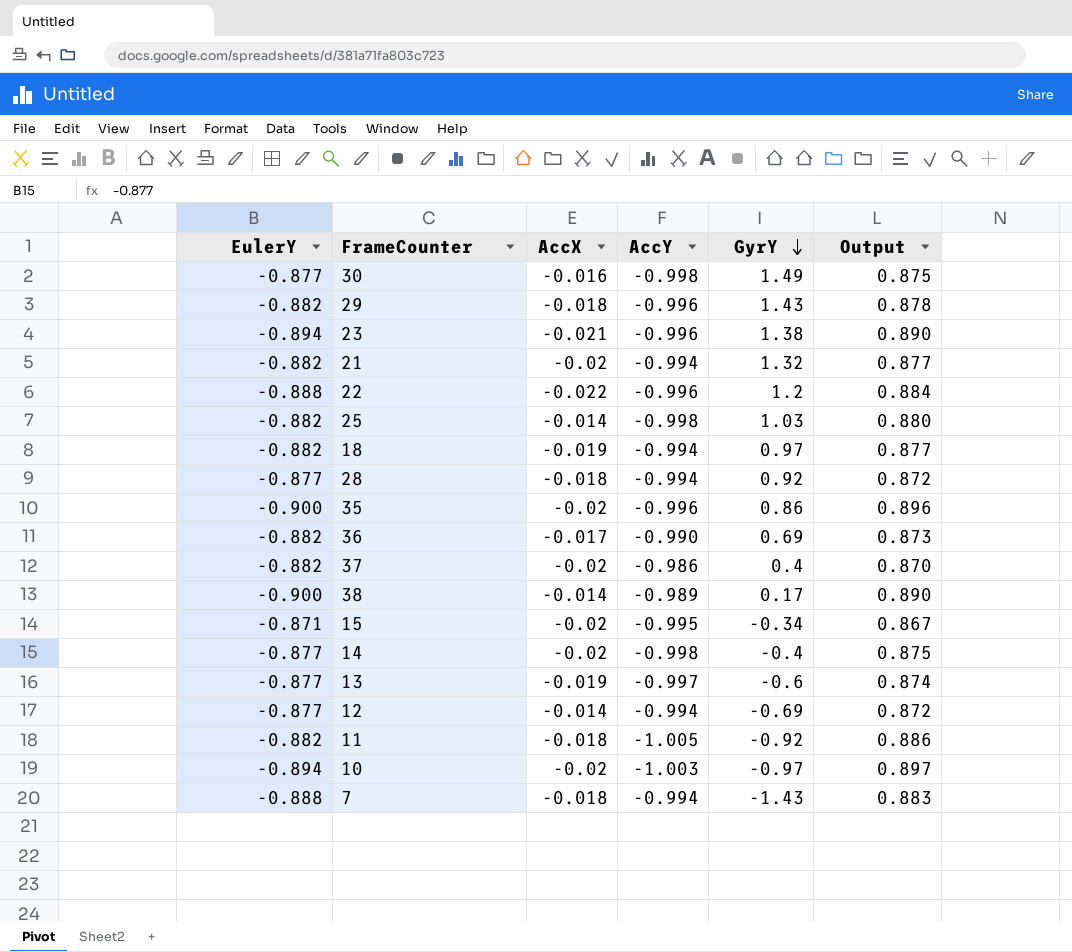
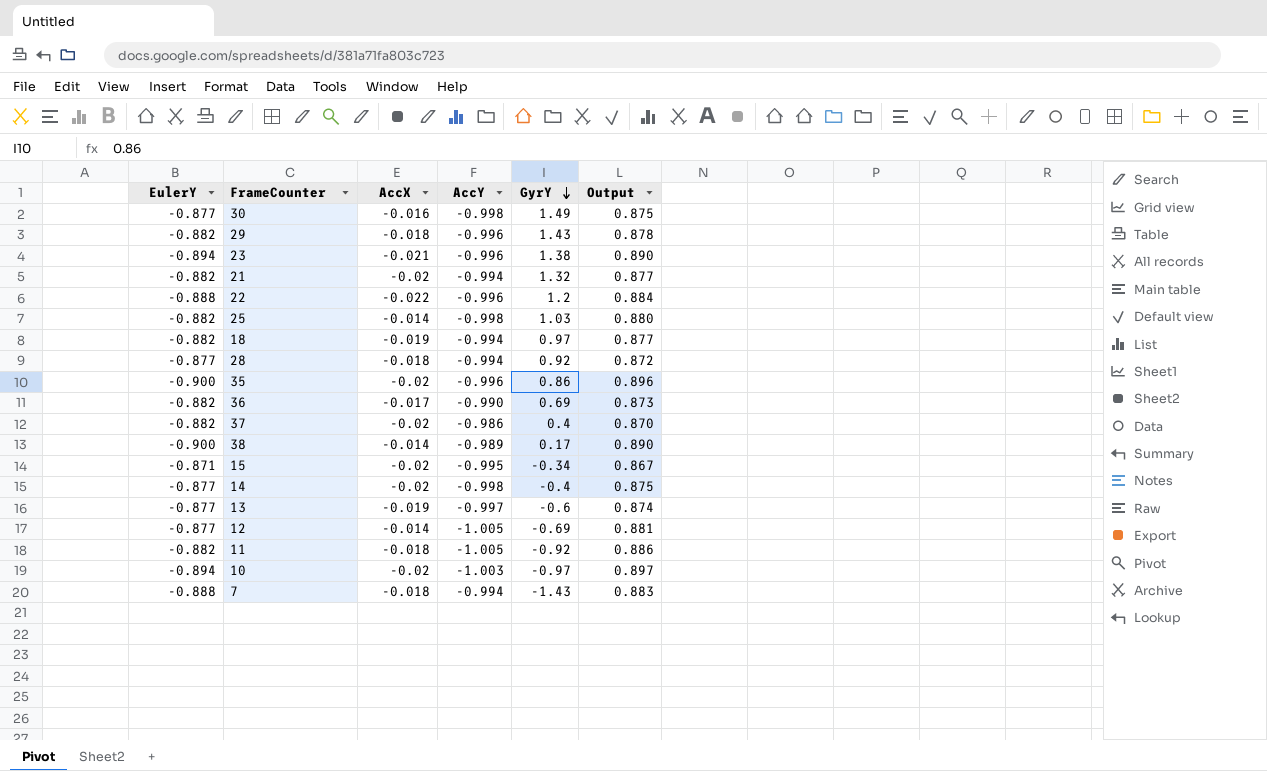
12 | AccY: -0.994 -> -1.005
12 | Output: 0.872 -> 0.881

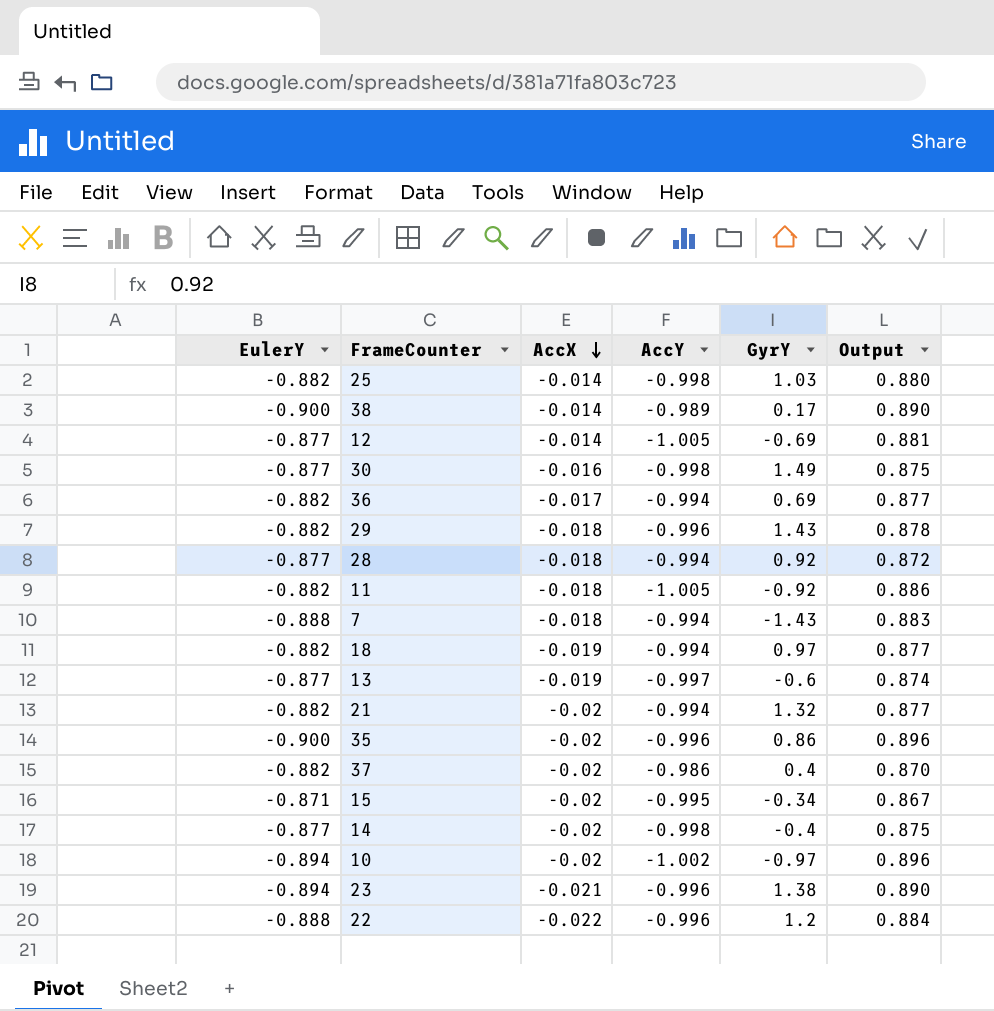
row order: GyrY descending -> AccX descending
36 | AccY: -0.990 -> -0.994
36 | Output: 0.873 -> 0.877
10 | AccY: -1.003 -> -1.002
10 | Output: 0.897 -> 0.896

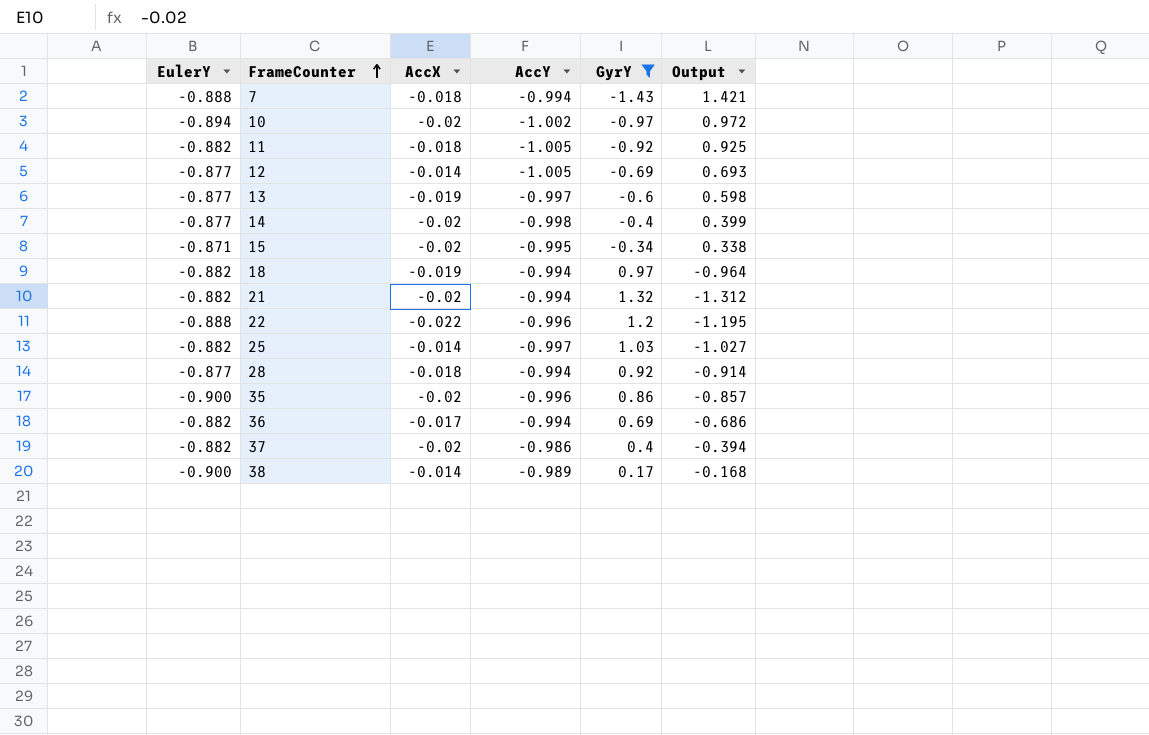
filter: none -> GyrY <= 1.32
row order: AccX descending -> FrameCounter ascending
column Output | formula: [EulerY] * [AccY] -> [AccY] * [GyrY]
25 | AccY: -0.998 -> -0.997

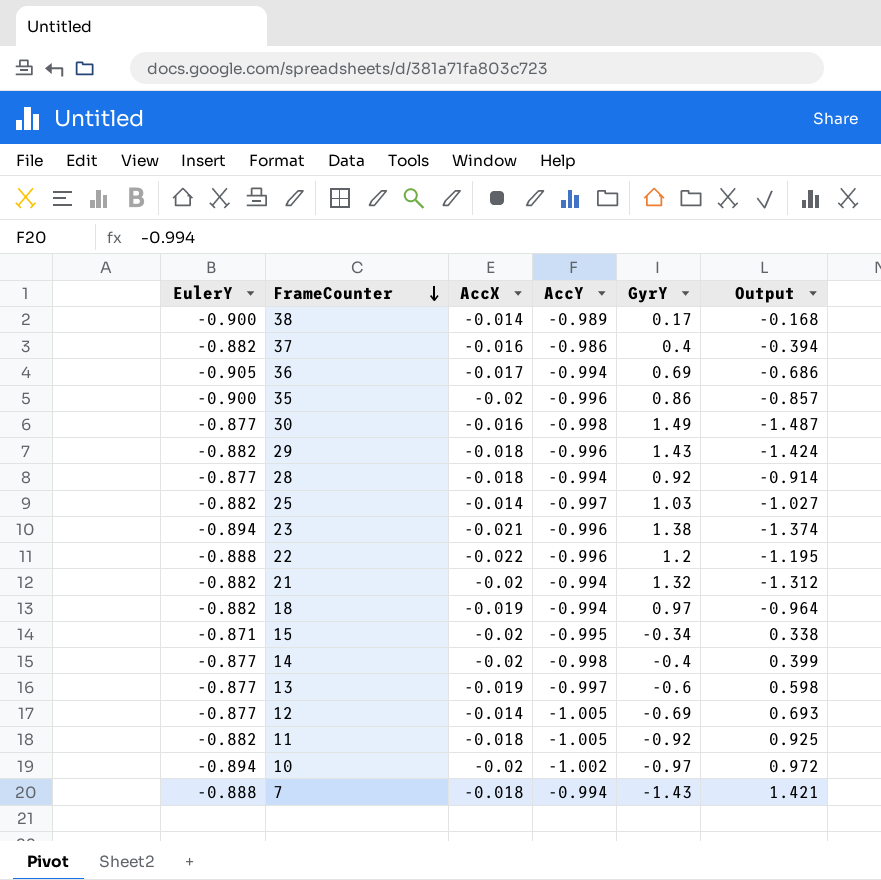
filter: GyrY <= 1.32 -> none
row order: FrameCounter ascending -> FrameCounter descending
37 | AccX: -0.02 -> -0.016
36 | EulerY: -0.882 -> -0.905

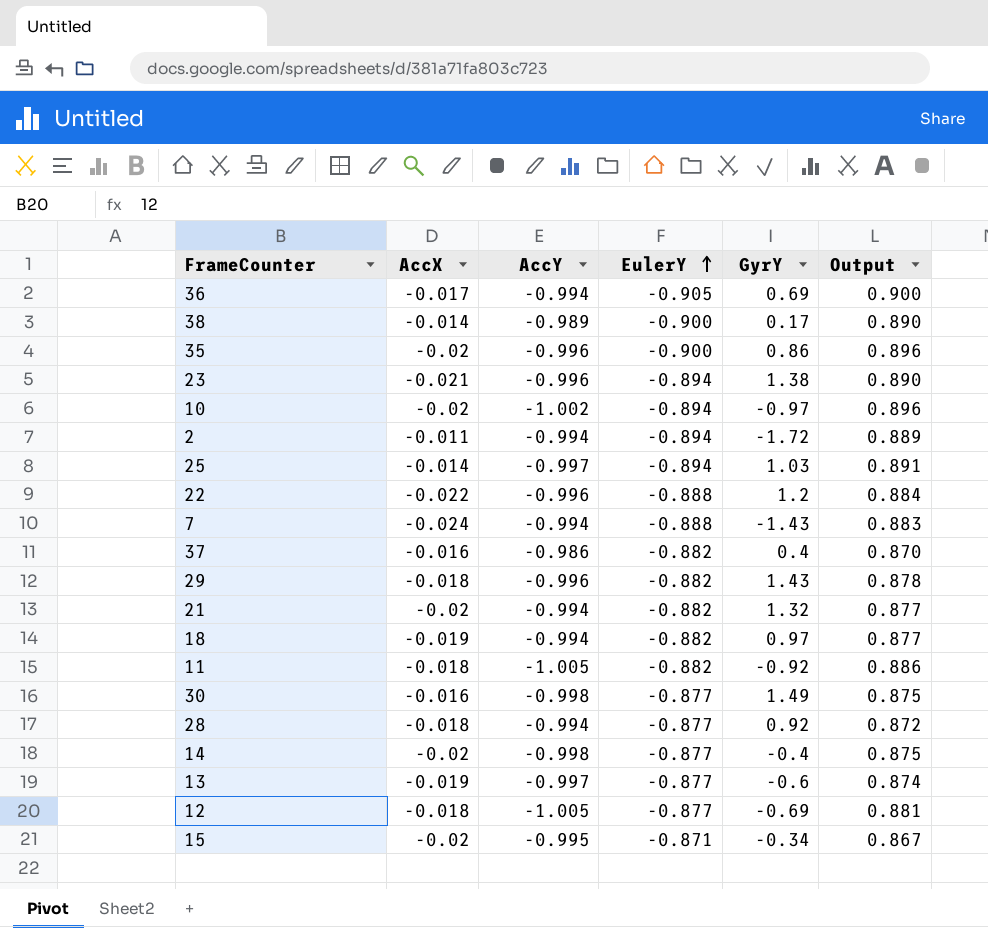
row order: FrameCounter descending -> EulerY ascending
column EulerY | position: 1 -> 4
column Output | formula: [AccY] * [GyrY] -> [AccY] * [EulerY]
row 2: none -> -0.011 | -0.994 | -0.894 | -1.72 | 0.889
25 | EulerY: -0.882 -> -0.894
7 | AccX: -0.018 -> -0.024
12 | AccX: -0.014 -> -0.018

